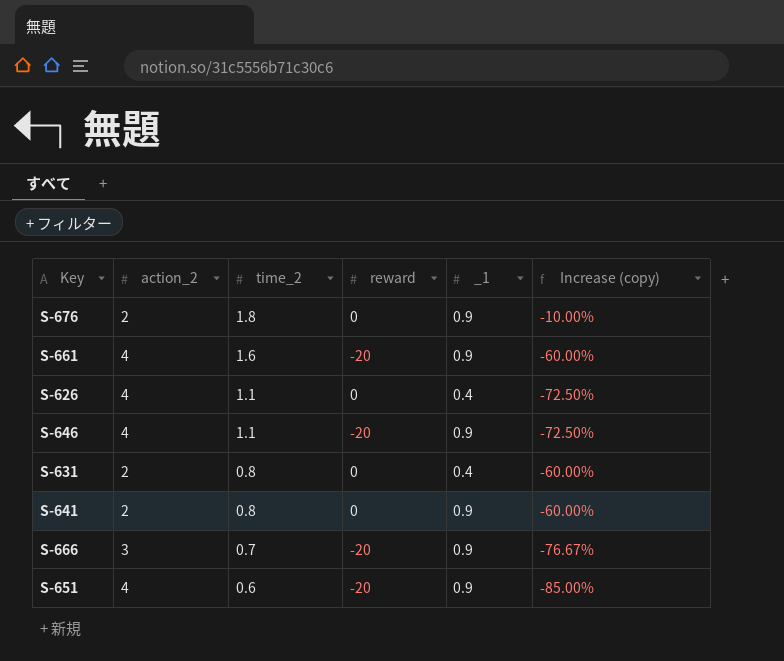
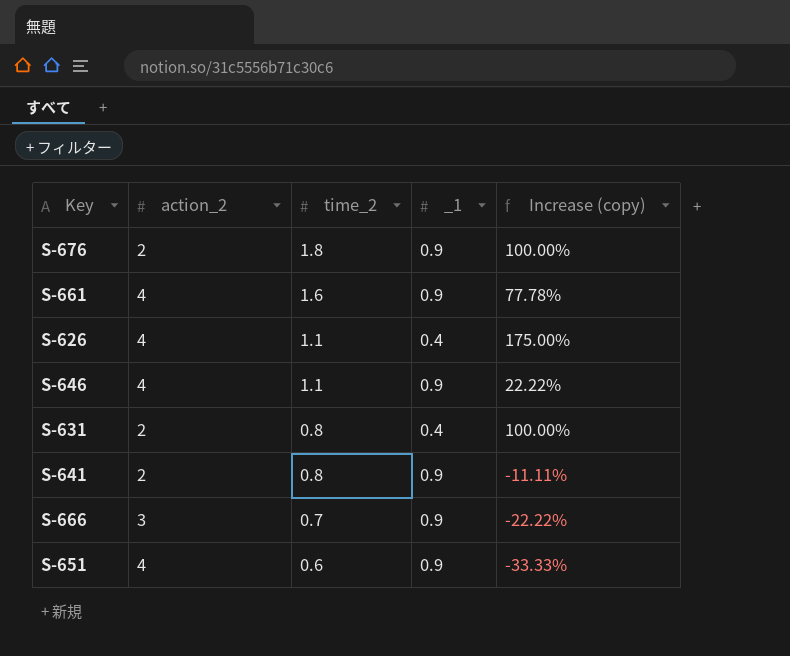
column reward | position: 4 -> none
column Increase (copy) | formula: ([time_2] - [action_2]) / [action_2] -> ([time_2] - [_1]) / [_1]

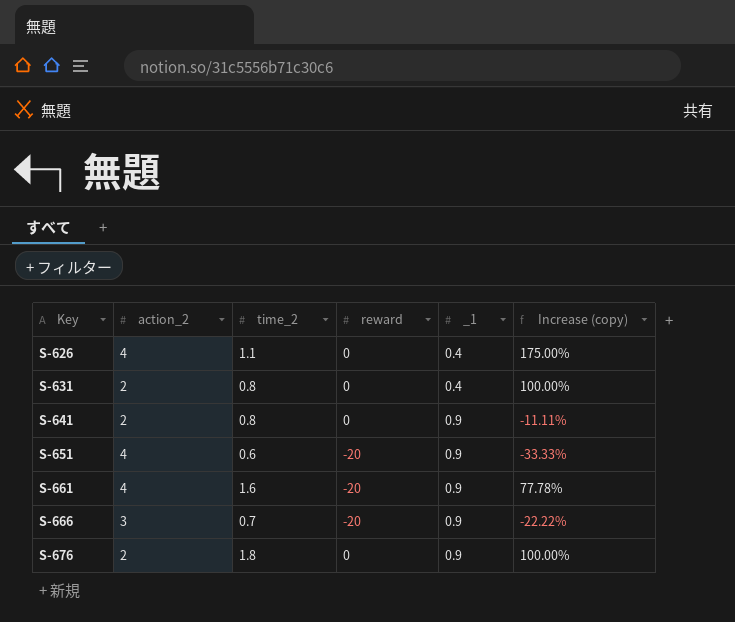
row order: time_2 descending -> Key ascending
column reward | position: none -> 4
row S-646: 4 | 1.1 | 0.9 | 22.22% -> none

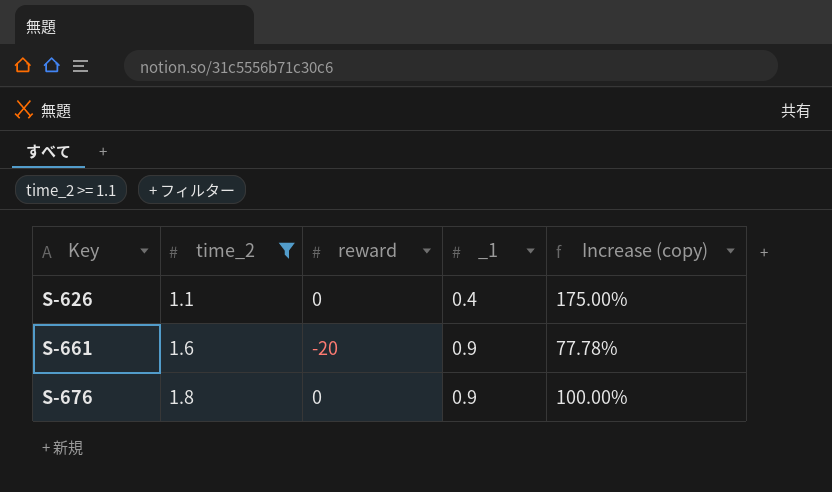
filter: none -> time_2 >= 1.1
column action_2 | position: 2 -> none

